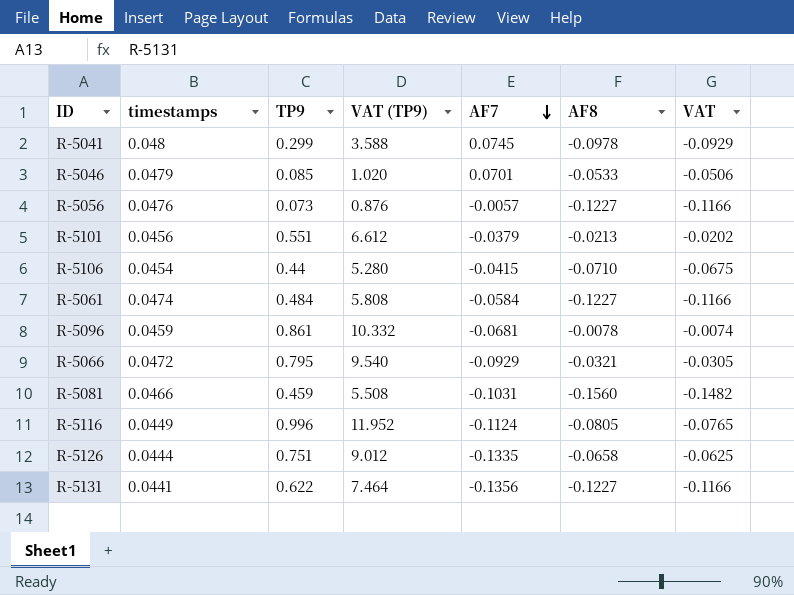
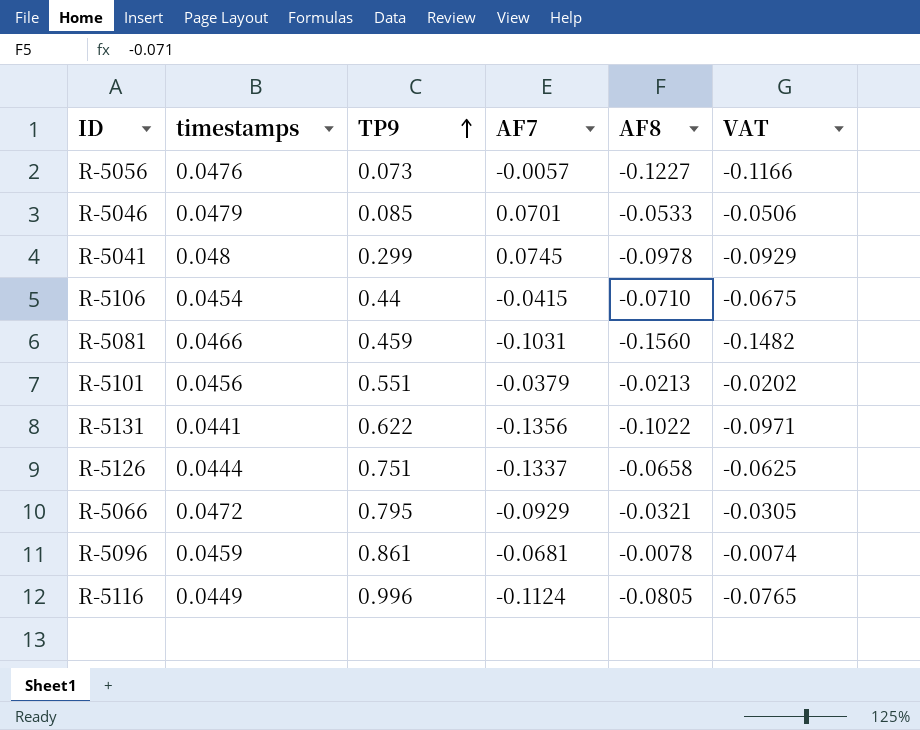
row order: AF7 descending -> TP9 ascending
column VAT (TP9) | formula: [TP9] * 12 -> none
row R-5061: 0.0474 | 0.484 | 5.808 | -0.0584 | -0.1227 | -0.1166 -> none
R-5131 | AF8: -0.1227 -> -0.1022
R-5131 | VAT: -0.1166 -> -0.0971
R-5126 | AF7: -0.1335 -> -0.1337

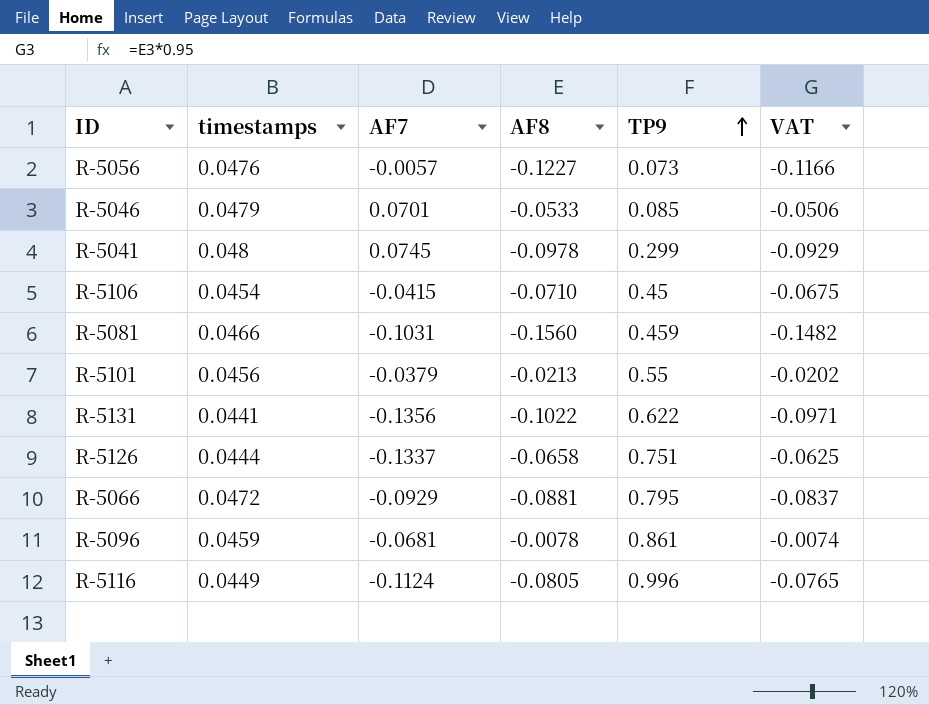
column TP9 | position: 3 -> 5
R-5106 | TP9: 0.44 -> 0.45
R-5101 | TP9: 0.551 -> 0.55
R-5066 | AF8: -0.0321 -> -0.0881
R-5066 | VAT: -0.0305 -> -0.0837

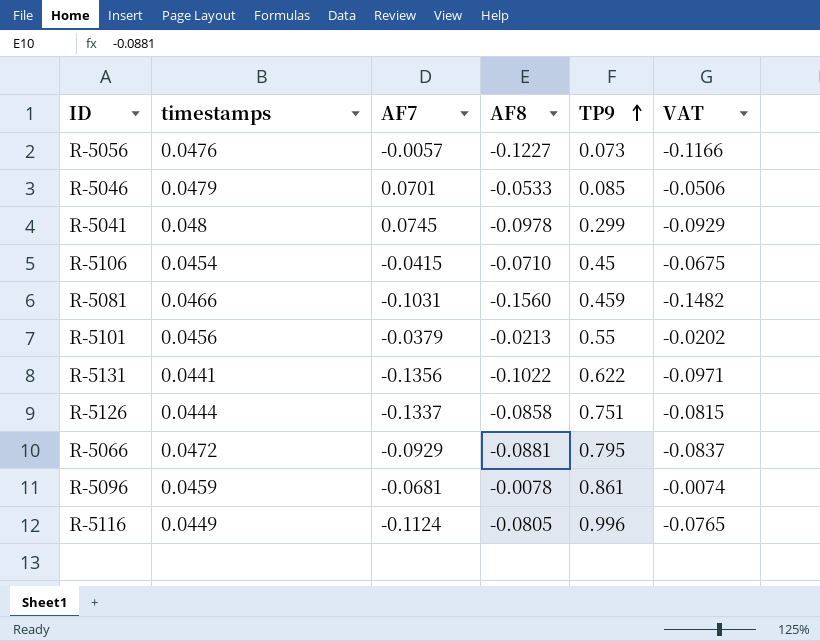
R-5126 | AF8: -0.0658 -> -0.0858
R-5126 | VAT: -0.0625 -> -0.0815

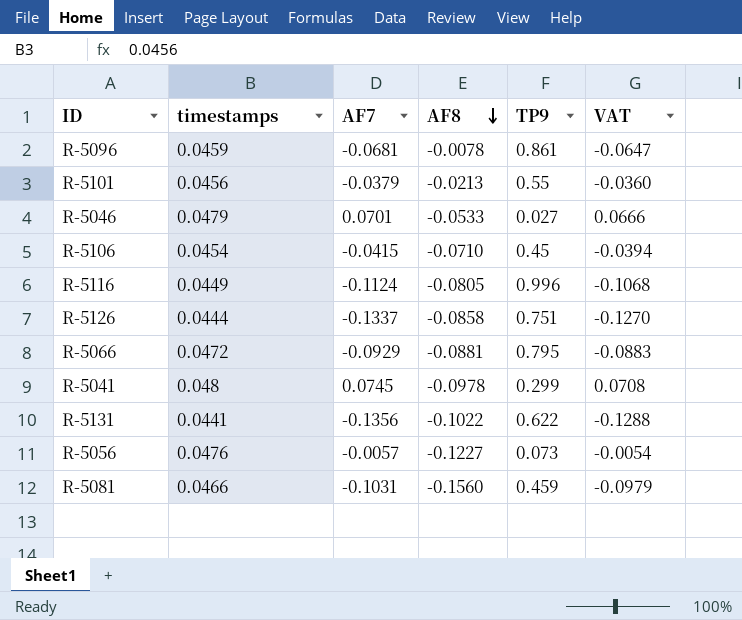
row order: TP9 ascending -> AF8 descending
column VAT | formula: [AF8] * 0.95 -> [AF7] * 0.95
R-5046 | TP9: 0.085 -> 0.027

